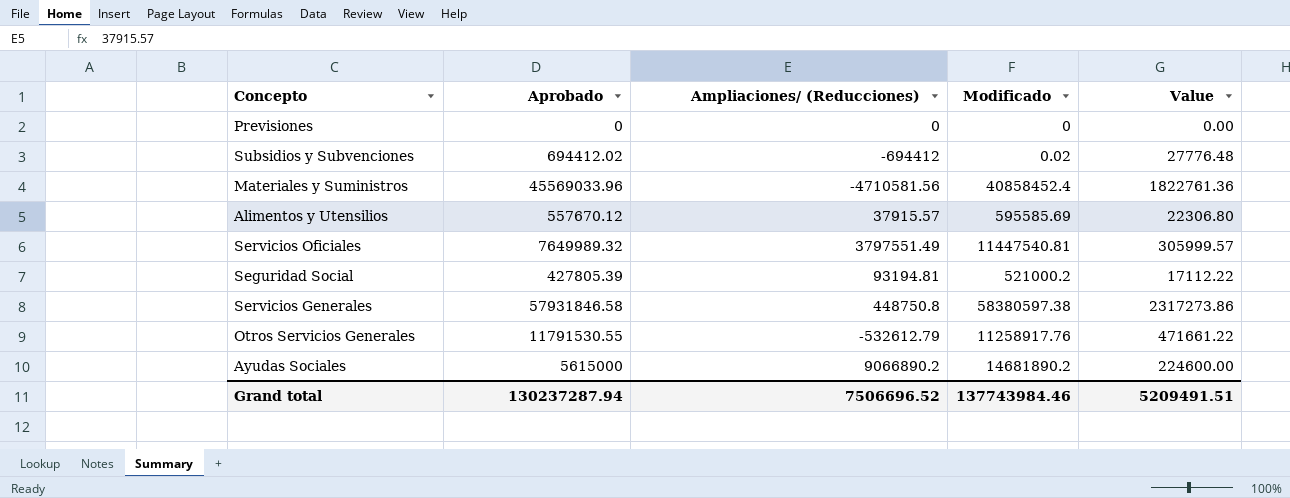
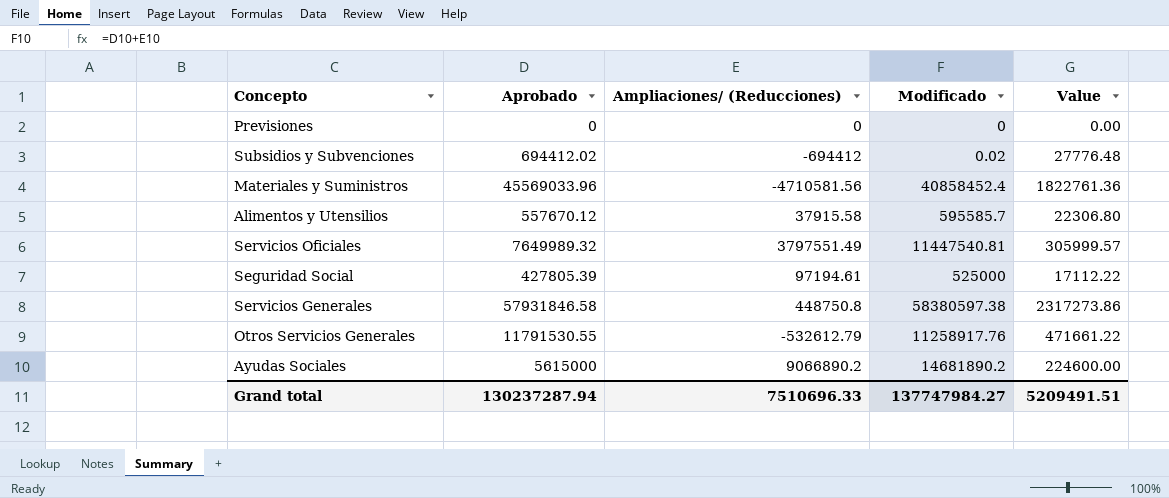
Alimentos y Utensilios | Ampliaciones/ (Reducciones): 37915.57 -> 37915.58
Alimentos y Utensilios | Modificado: 595585.69 -> 595585.7
Seguridad Social | Ampliaciones/ (Reducciones): 93194.81 -> 97194.61
Seguridad Social | Modificado: 521000.2 -> 525000
Grand total | Ampliaciones/ (Reducciones): 7506696.52 -> 7510696.33
Grand total | Modificado: 137743984.46 -> 137747984.27

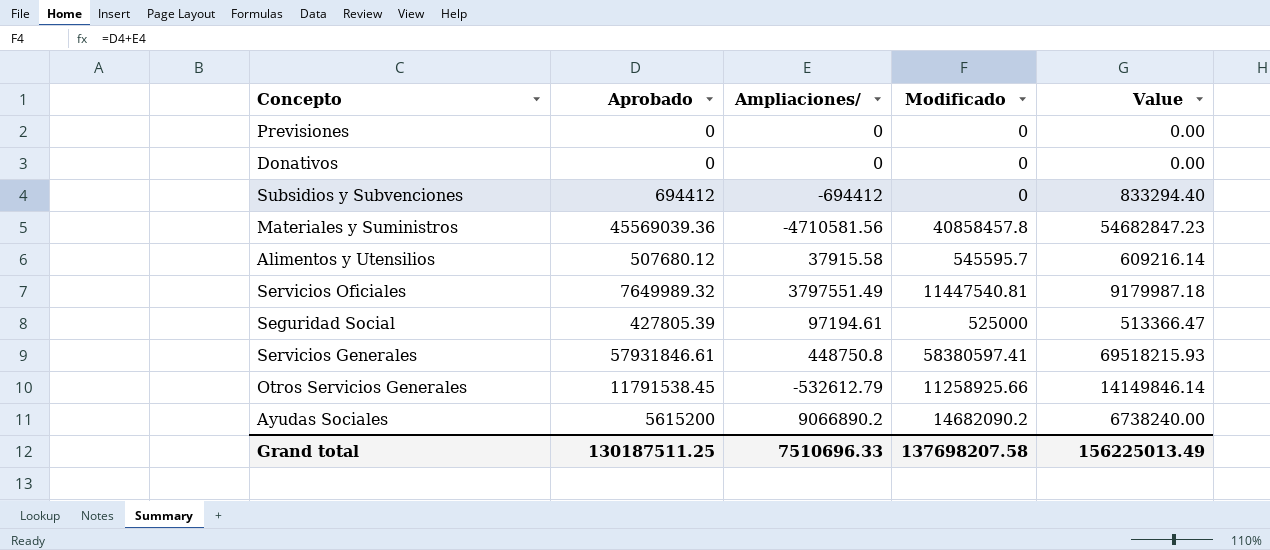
column name: Ampliaciones/ (Reducciones) -> Ampliaciones/
column Value | formula: [Aprobado] * 0.04 -> [Aprobado] * 1.2
row Donativos: none -> 0 | 0 | 0 | 0.00
Subsidios y Subvenciones | Aprobado: 694412.02 -> 694412
Subsidios y Subvenciones | Modificado: 0.02 -> 0
Materiales y Suministros | Aprobado: 45569033.96 -> 45569039.36
Materiales y Suministros | Modificado: 40858452.4 -> 40858457.8
Alimentos y Utensilios | Aprobado: 557670.12 -> 507680.12
Alimentos y Utensilios | Modificado: 595585.7 -> 545595.7
Servicios Generales | Aprobado: 57931846.58 -> 57931846.61
Servicios Generales | Modificado: 58380597.38 -> 58380597.41
Otros Servicios Generales | Aprobado: 11791530.55 -> 11791538.45
Otros Servicios Generales | Modificado: 11258917.76 -> 11258925.66
Ayudas Sociales | Aprobado: 5615000 -> 5615200
Ayudas Sociales | Modificado: 14681890.2 -> 14682090.2
Grand total | Aprobado: 130237287.94 -> 130187511.25
Grand total | Modificado: 137747984.27 -> 137698207.58
Grand total | Value: 5209491.51 -> 156225013.49

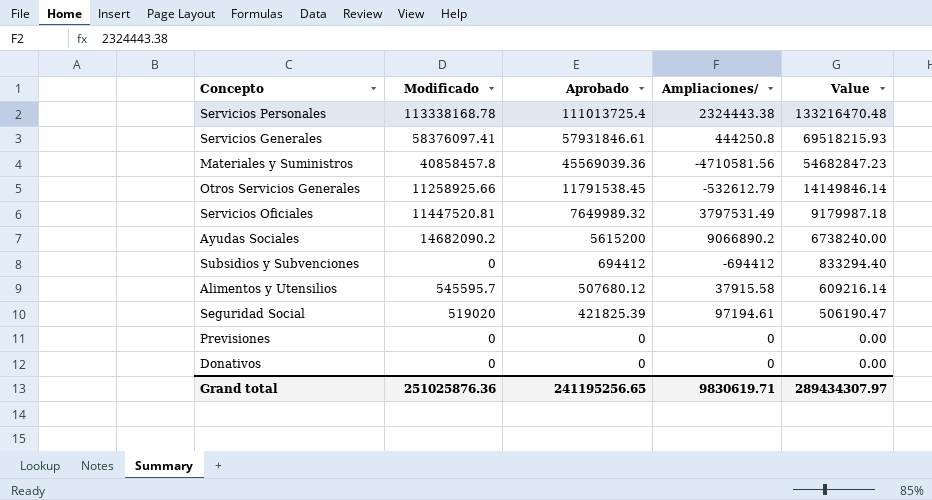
row order: none -> Aprobado descending
column Modificado | position: 4 -> 2
row Servicios Personales: none -> 113338168.78 | 111013725.4 | 2324443.38 | 133216470.48
Servicios Generales | Modificado: 58380597.41 -> 58376097.41
Servicios Generales | Ampliaciones/: 448750.8 -> 444250.8
Servicios Oficiales | Modificado: 11447540.81 -> 11447520.81
Servicios Oficiales | Ampliaciones/: 3797551.49 -> 3797531.49
Seguridad Social | Modificado: 525000 -> 519020
Seguridad Social | Aprobado: 427805.39 -> 421825.39
Seguridad Social | Value: 513366.47 -> 506190.47
Grand total | Modificado: 137698207.58 -> 251025876.36
Grand total | Aprobado: 130187511.25 -> 241195256.65
Grand total | Ampliaciones/: 7510696.33 -> 9830619.71
Grand total | Value: 156225013.49 -> 289434307.97

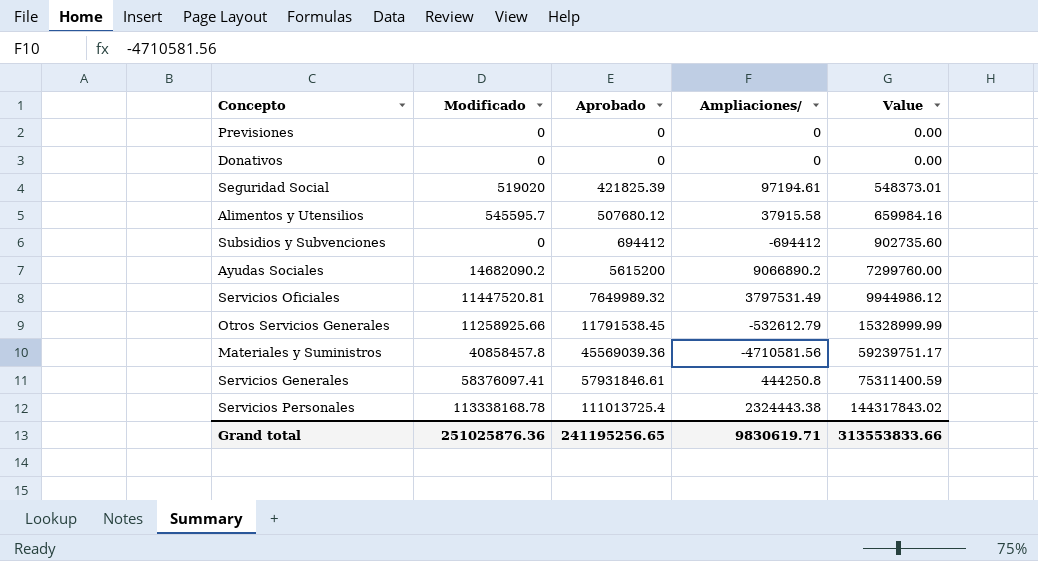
row order: Aprobado descending -> Aprobado ascending
column Value | formula: [Aprobado] * 1.2 -> [Aprobado] * 1.3
Grand total | Value: 289434307.97 -> 313553833.66

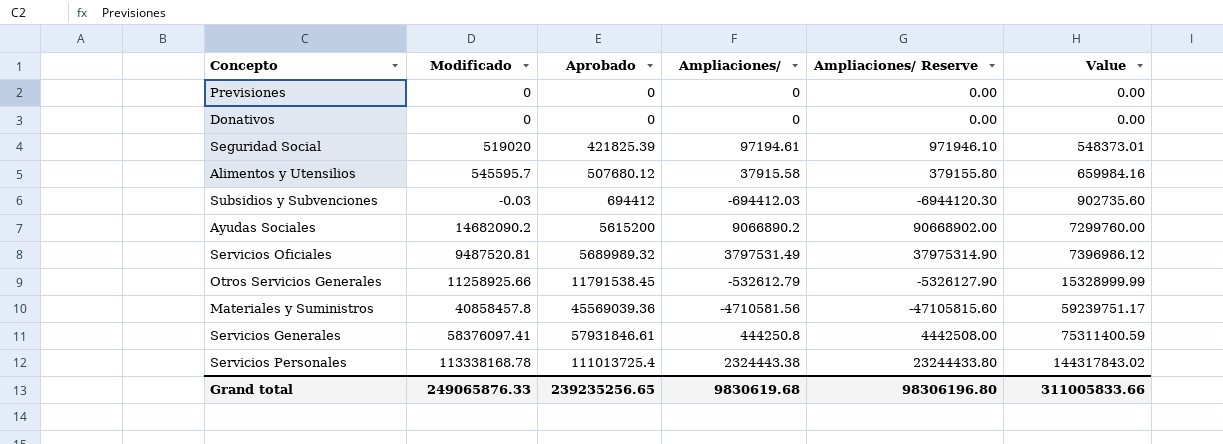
column Ampliaciones/ Reserve | formula: none -> [Ampliaciones/] * 10
Subsidios y Subvenciones | Modificado: 0 -> -0.03
Subsidios y Subvenciones | Ampliaciones/: -694412 -> -694412.03
Servicios Oficiales | Modificado: 11447520.81 -> 9487520.81
Servicios Oficiales | Aprobado: 7649989.32 -> 5689989.32
Servicios Oficiales | Value: 9944986.12 -> 7396986.12
Grand total | Modificado: 251025876.36 -> 249065876.33
Grand total | Aprobado: 241195256.65 -> 239235256.65
Grand total | Ampliaciones/: 9830619.71 -> 9830619.68
Grand total | Value: 313553833.66 -> 311005833.66

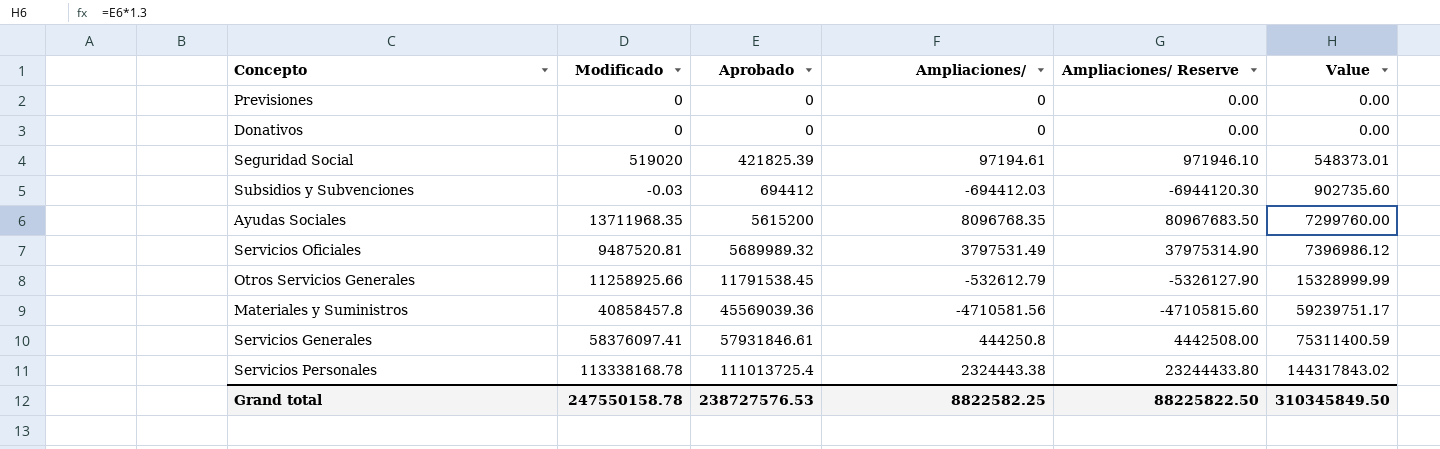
row Alimentos y Utensilios: 545595.7 | 507680.12 | 37915.58 | 379155.80 | 659984.16 -> none
Ayudas Sociales | Modificado: 14682090.2 -> 13711968.35
Ayudas Sociales | Ampliaciones/: 9066890.2 -> 8096768.35
Ayudas Sociales | Ampliaciones/ Reserve: 90668902.00 -> 80967683.50
Grand total | Modificado: 249065876.33 -> 247550158.78
Grand total | Aprobado: 239235256.65 -> 238727576.53
Grand total | Ampliaciones/: 9830619.68 -> 8822582.25
Grand total | Ampliaciones/ Reserve: 98306196.80 -> 88225822.50
Grand total | Value: 311005833.66 -> 310345849.50

